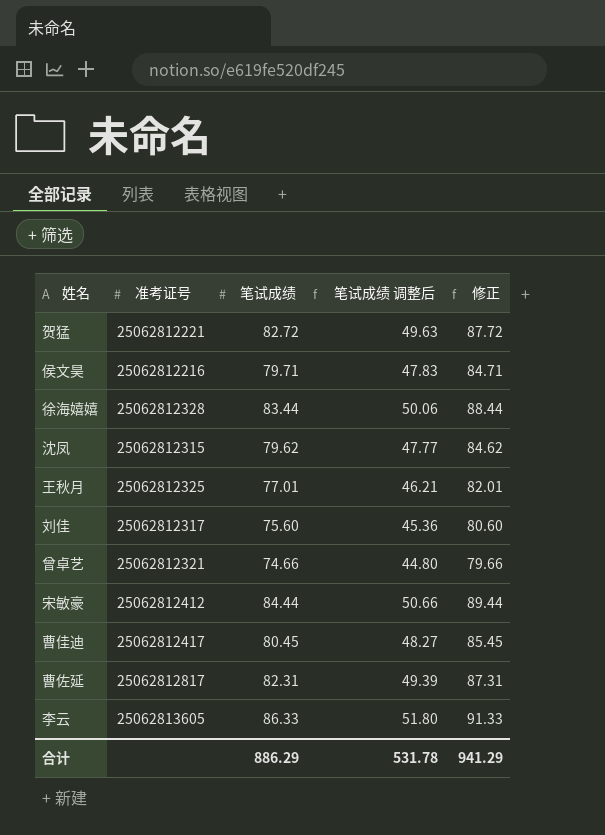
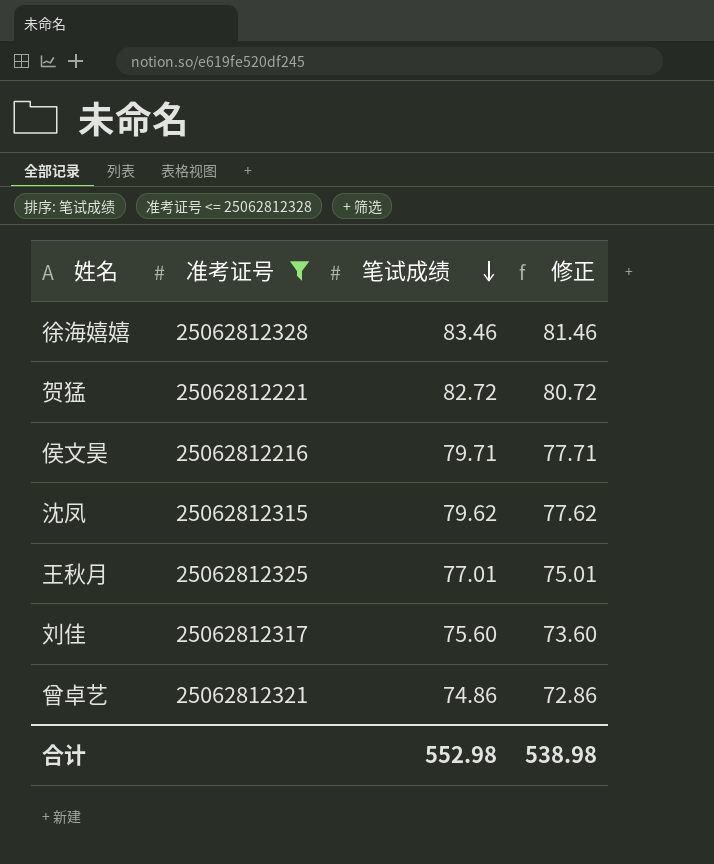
filter: none -> 准考证号 <= 25062812328
row order: none -> 笔试成绩 descending
column 笔试成绩 调整后 | formula: [笔试成绩] * 0.6 -> none
column 修正 | formula: [笔试成绩] + 5 -> [笔试成绩] - 2
徐海嬉嬉 | 笔试成绩: 83.44 -> 83.46
曾卓艺 | 笔试成绩: 74.66 -> 74.86
合计 | 笔试成绩: 886.29 -> 552.98
合计 | 修正: 941.29 -> 538.98

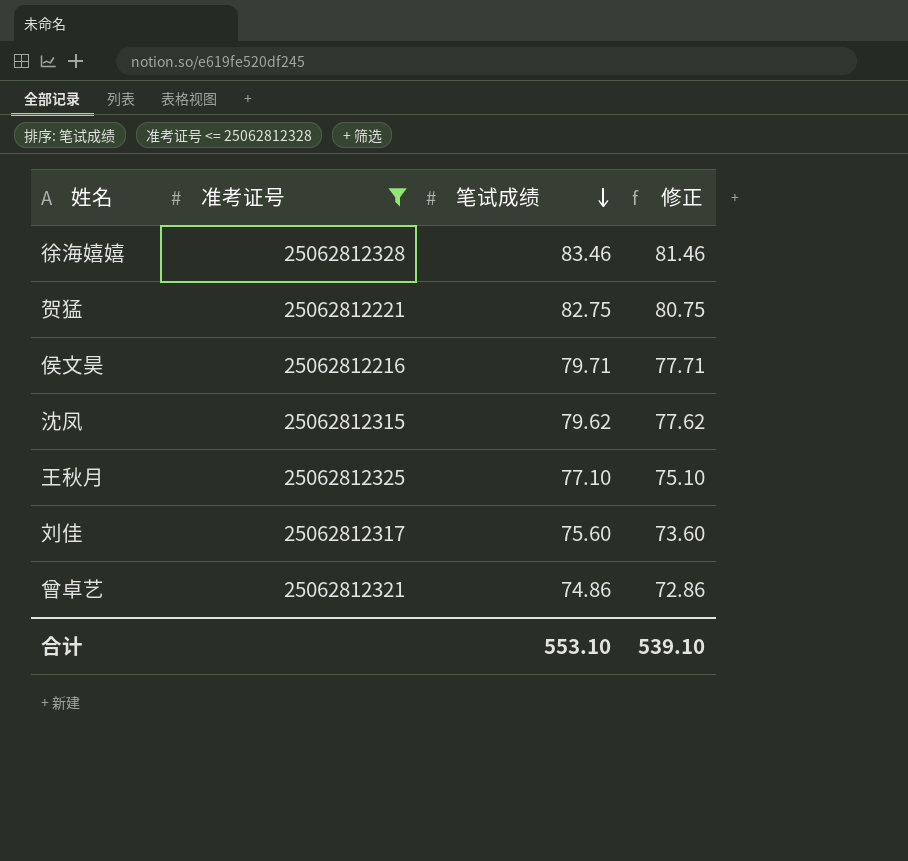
贺猛 | 笔试成绩: 82.72 -> 82.75
贺猛 | 修正: 80.72 -> 80.75
王秋月 | 笔试成绩: 77.01 -> 77.10
王秋月 | 修正: 75.01 -> 75.10
合计 | 笔试成绩: 552.98 -> 553.10
合计 | 修正: 538.98 -> 539.10

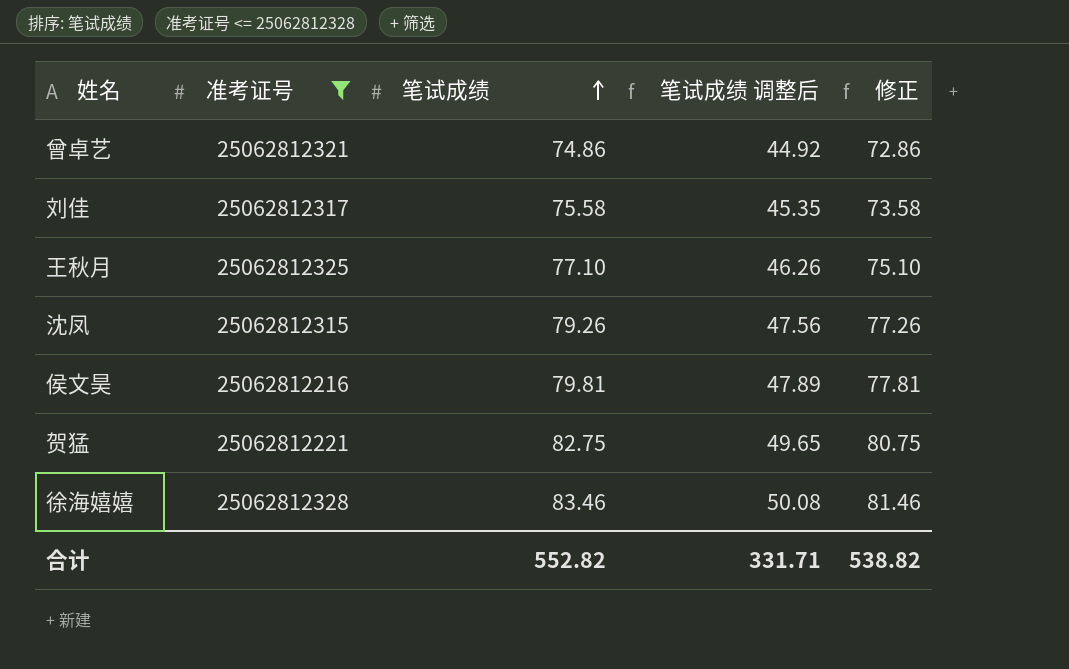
row order: 笔试成绩 descending -> 笔试成绩 ascending
column 笔试成绩 调整后 | formula: none -> [笔试成绩] * 0.6
刘佳 | 笔试成绩: 75.60 -> 75.58
刘佳 | 修正: 73.60 -> 73.58
沈凤 | 笔试成绩: 79.62 -> 79.26
沈凤 | 修正: 77.62 -> 77.26
侯文昊 | 笔试成绩: 79.71 -> 79.81
侯文昊 | 修正: 77.71 -> 77.81
合计 | 笔试成绩: 553.10 -> 552.82
合计 | 修正: 539.10 -> 538.82

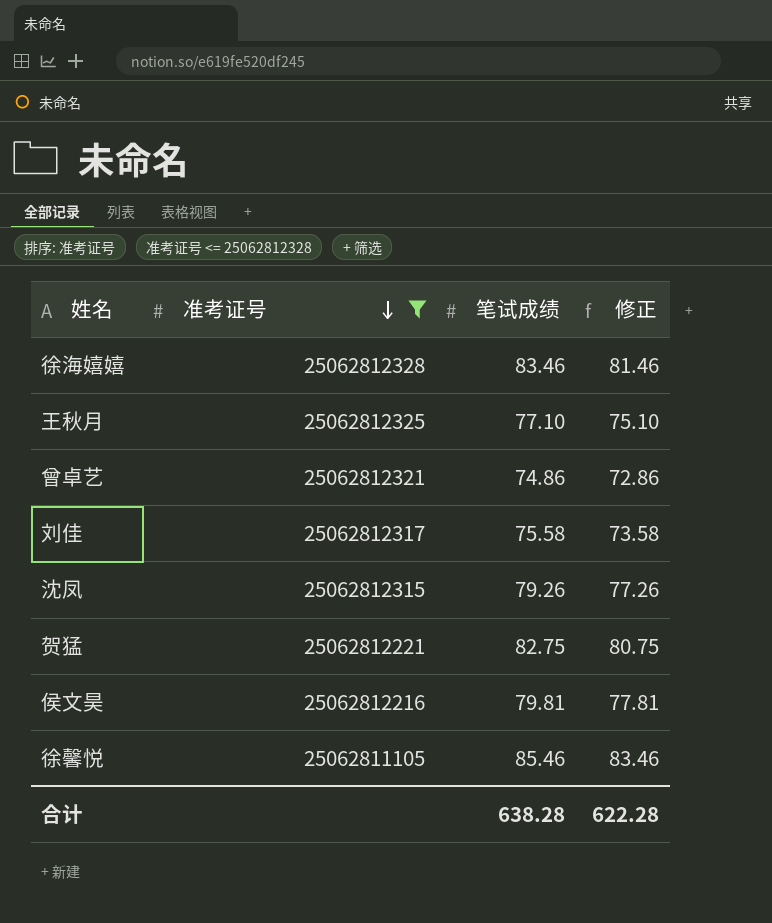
row order: 笔试成绩 ascending -> 准考证号 descending
column 笔试成绩 调整后 | formula: [笔试成绩] * 0.6 -> none
row 徐馨悦: none -> 25062811105 | 85.46 | 83.46
合计 | 笔试成绩: 552.82 -> 638.28
合计 | 修正: 538.82 -> 622.28

